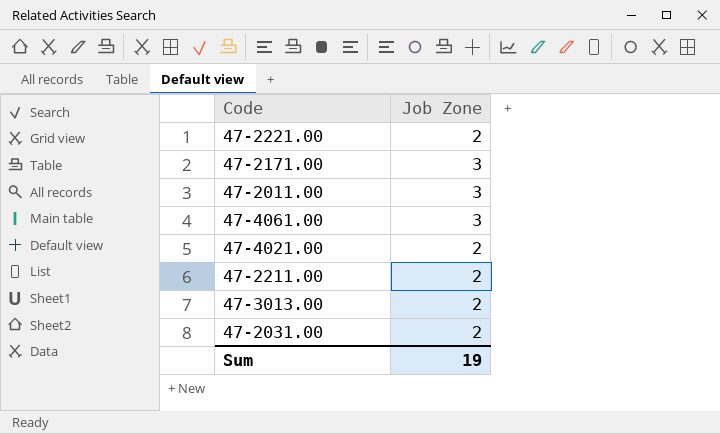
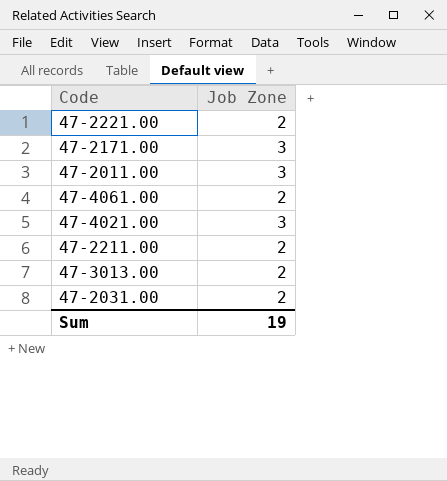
47-4061.00 | Job Zone: 3 -> 2
47-4021.00 | Job Zone: 2 -> 3

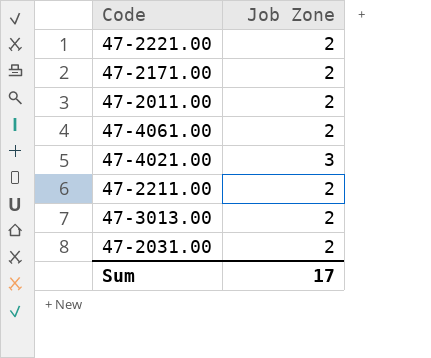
47-2171.00 | Job Zone: 3 -> 2
47-2011.00 | Job Zone: 3 -> 2
Sum | Job Zone: 19 -> 17

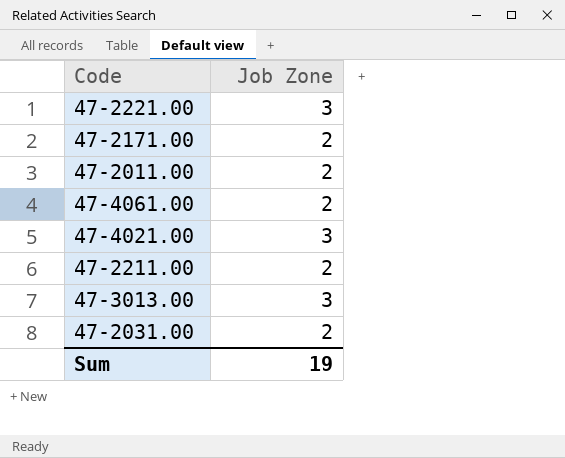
47-2221.00 | Job Zone: 2 -> 3
47-3013.00 | Job Zone: 2 -> 3
Sum | Job Zone: 17 -> 19

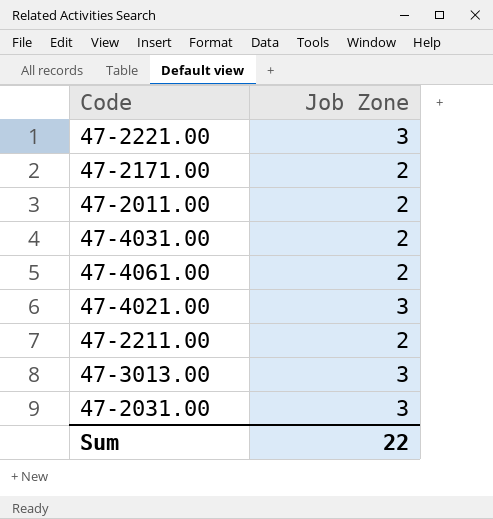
row 47-4031.00: none -> 2
47-2031.00 | Job Zone: 2 -> 3
Sum | Job Zone: 19 -> 22

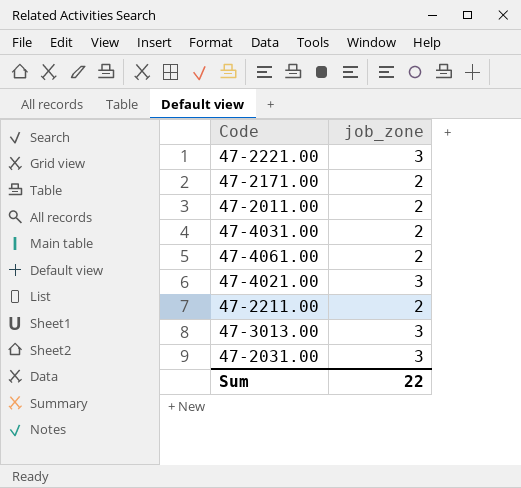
column name: Job Zone -> job_zone

